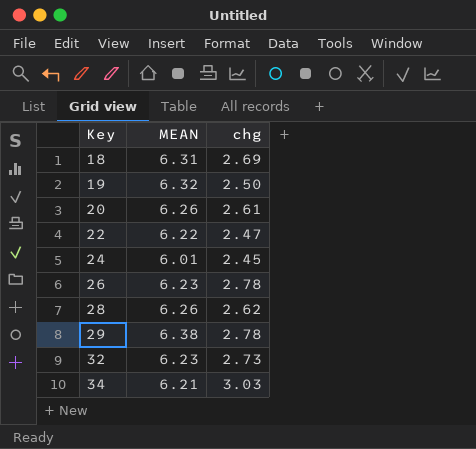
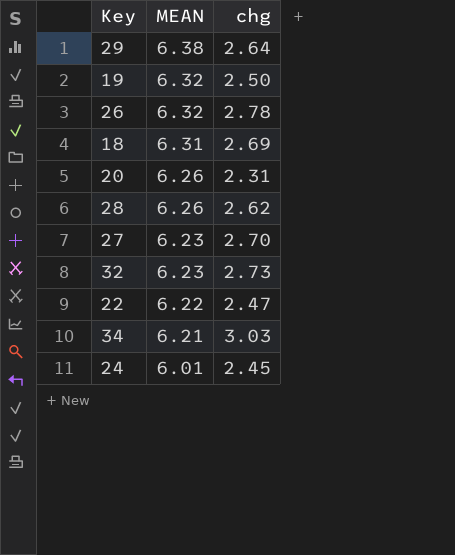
row order: Key ascending -> MEAN descending
29 | chg: 2.78 -> 2.64
26 | MEAN: 6.23 -> 6.32
20 | chg: 2.61 -> 2.31
row 27: none -> 6.23 | 2.70

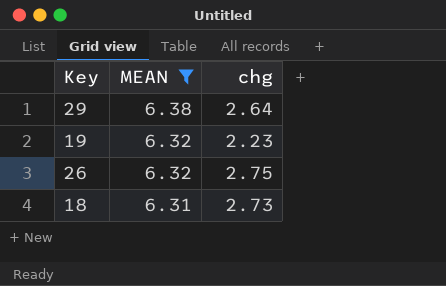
filter: none -> MEAN >= 6.31
19 | chg: 2.50 -> 2.23
26 | chg: 2.78 -> 2.75
18 | chg: 2.69 -> 2.73

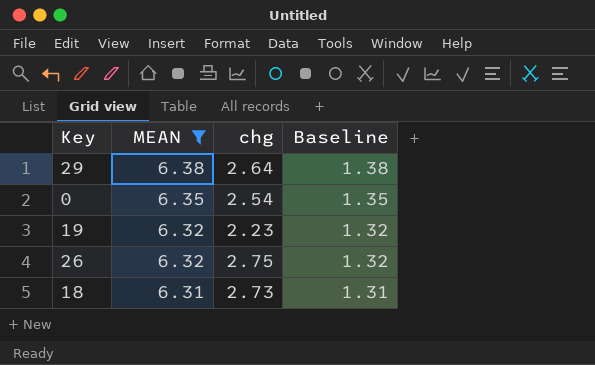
column Baseline | formula: none -> [MEAN] - 5
row 0: none -> 6.35 | 2.54 | 1.35

